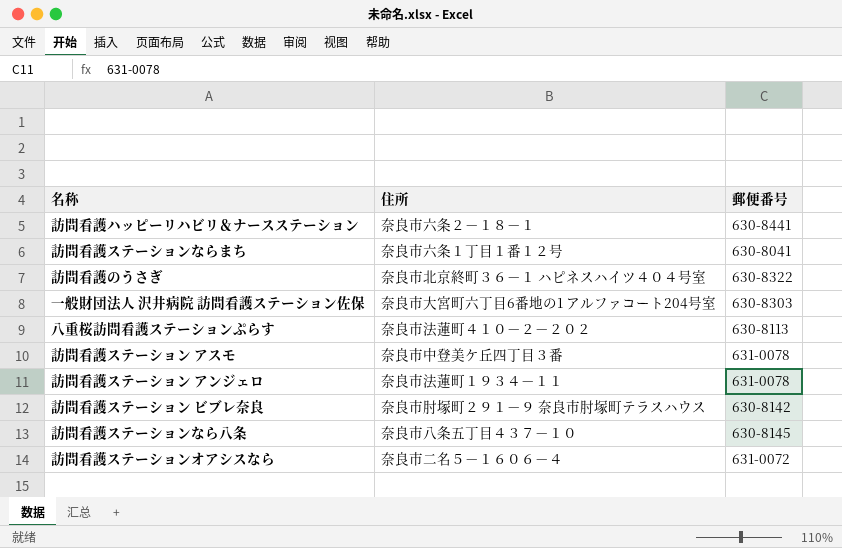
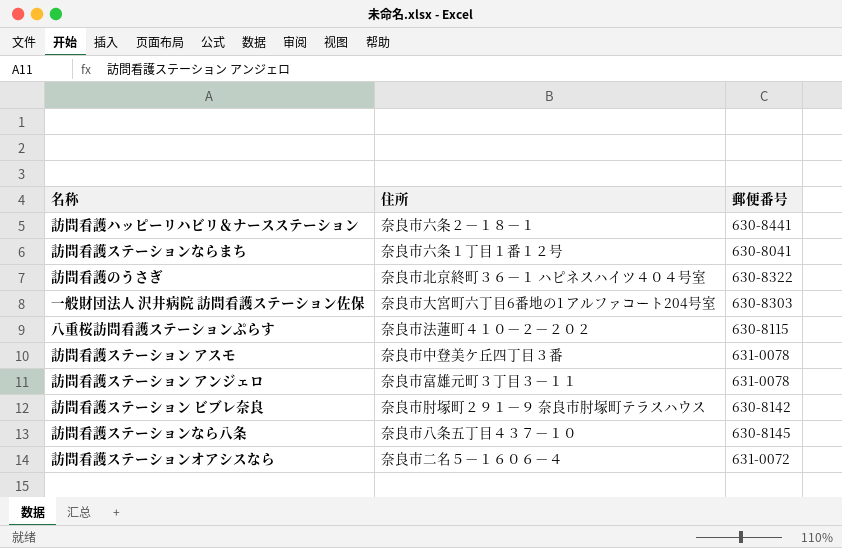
八重桜訪問看護ステーションぷらす | 郵便番号: 630-8113 -> 630-8115
訪問看護ステーション アンジェロ | 住所: 奈良市法蓮町１９３４－１１ -> 奈良市富雄元町３丁目３－１１

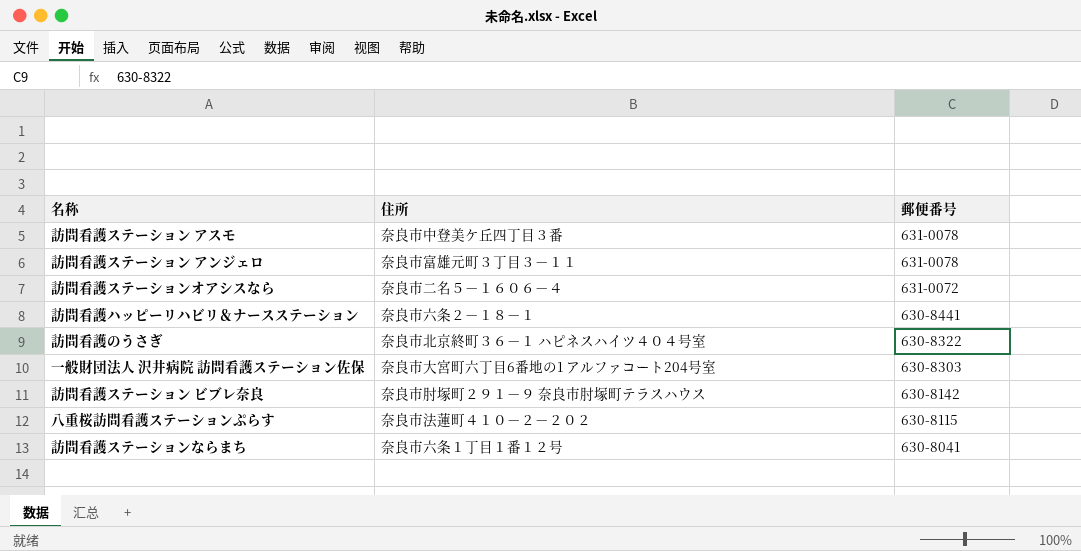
row order: none -> 郵便番号 descending
row 訪問看護ステーションなら八条: 奈良市八条五丁目４３７－１０ | 630-8145 -> none

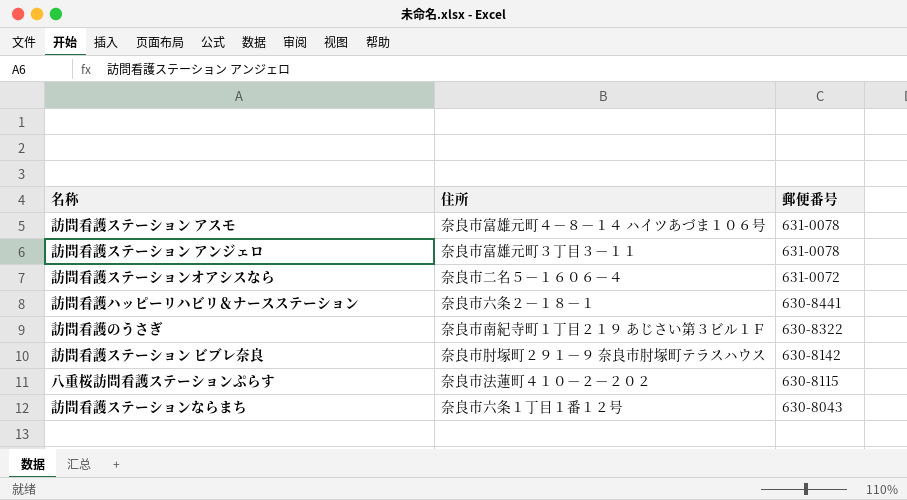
row 一般財団法人 沢井病院 訪問看護ステーション佐保: 奈良市大宮町六丁目6番地の1 アルファコート204号室 | 630-8303 -> none
訪問看護ステーション アスモ | 住所: 奈良市中登美ケ丘四丁目３番 -> 奈良市富雄元町４－８－１４ ハイツあづま１０６号
訪問看護のうさぎ | 住所: 奈良市北京終町３６－１ ハピネスハイツ４０４号室 -> 奈良市南紀寺町１丁目２１９ あじさい第３ビル１Ｆ
訪問看護ステーションならまち | 郵便番号: 630-8041 -> 630-8043

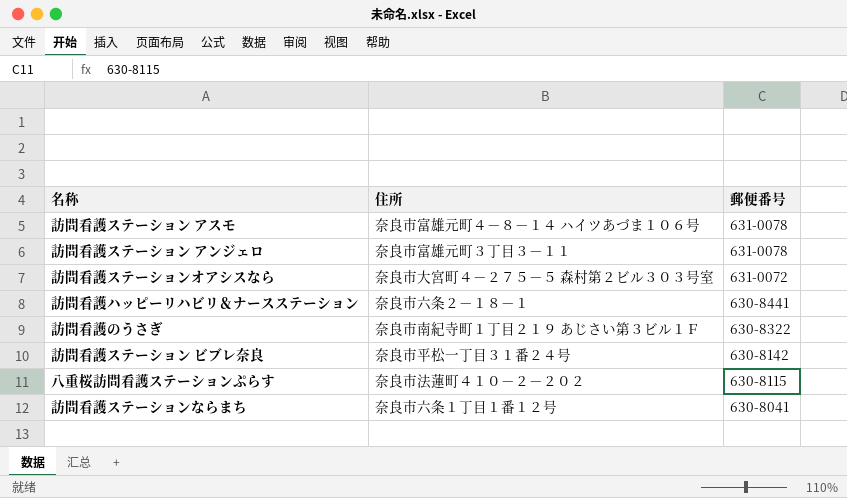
訪問看護ステーションオアシスなら | 住所: 奈良市二名５－１６０６－４ -> 奈良市大宮町４－２７５－５ 森村第２ビル３０３号室
訪問看護ステーション ビブレ奈良 | 住所: 奈良市肘塚町２９１－９ 奈良市肘塚町テラスハウス -> 奈良市平松一丁目３１番２４号
訪問看護ステーションならまち | 郵便番号: 630-8043 -> 630-8041

